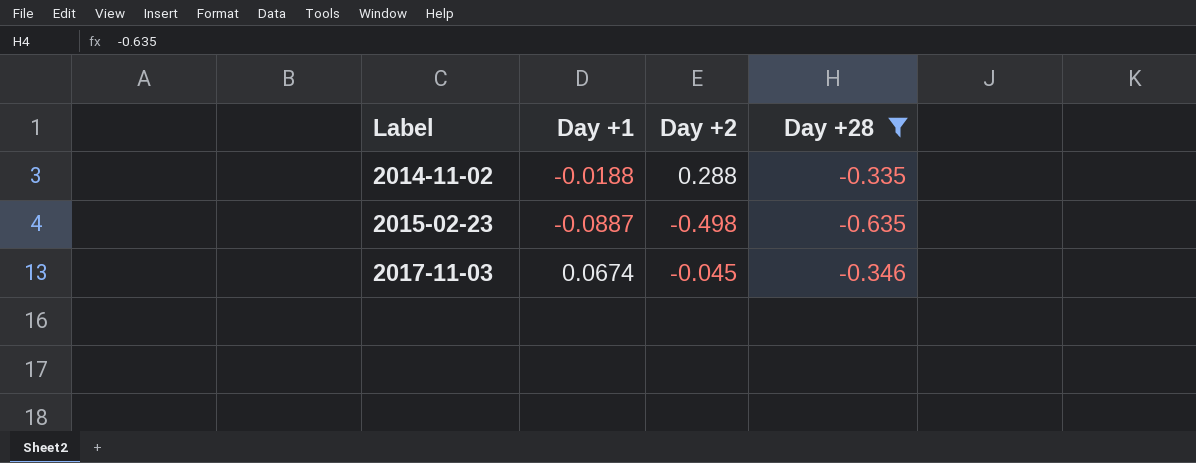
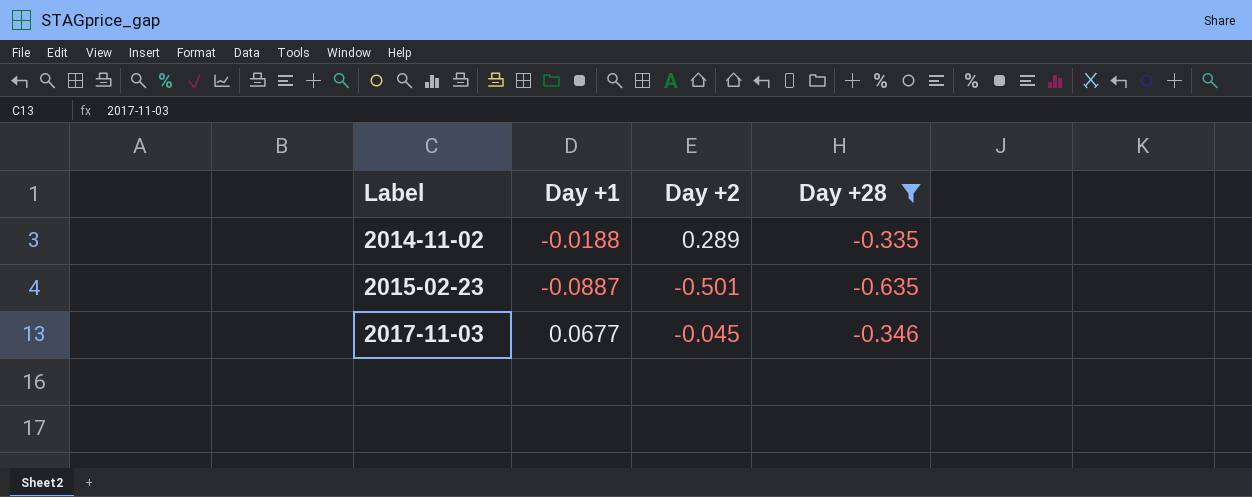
2014-11-02 | Day +2: 0.288 -> 0.289
2015-02-23 | Day +2: -0.498 -> -0.501
2017-11-03 | Day +1: 0.0674 -> 0.0677

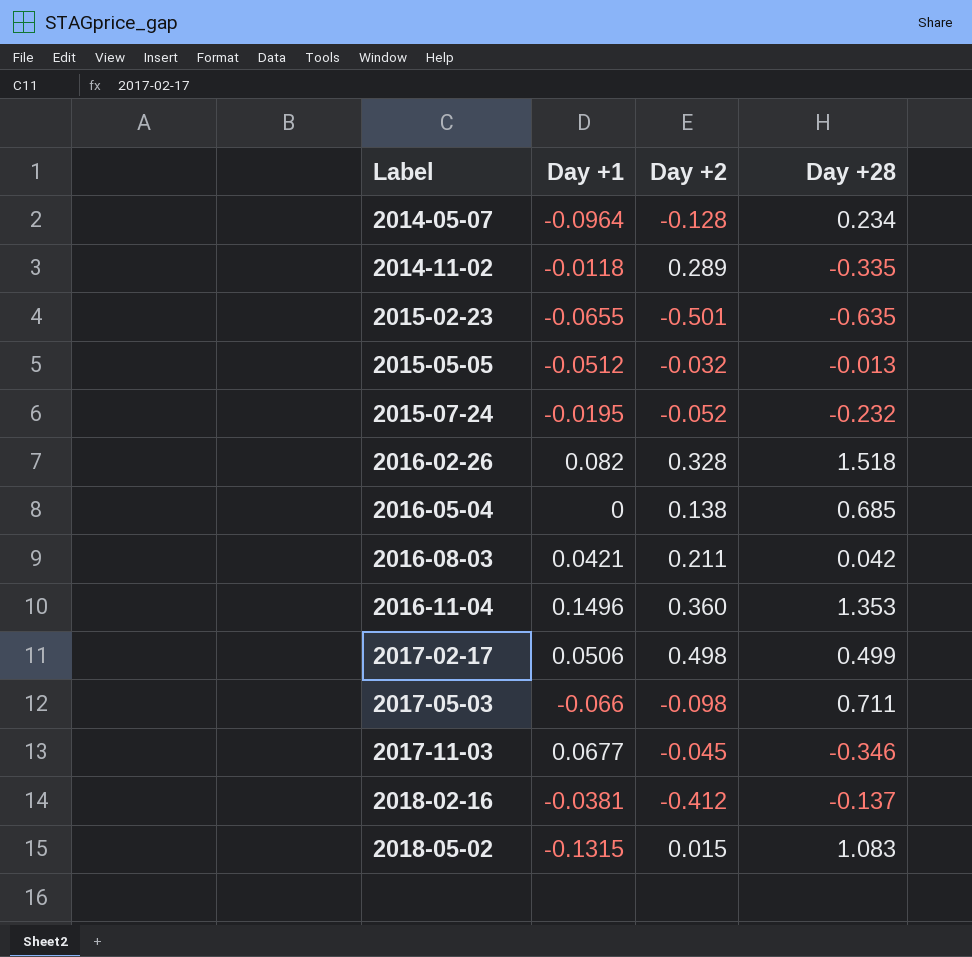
filter: Day +28 <= -0.335 -> none
2014-11-02 | Day +1: -0.0188 -> -0.0118
2015-02-23 | Day +1: -0.0887 -> -0.0655

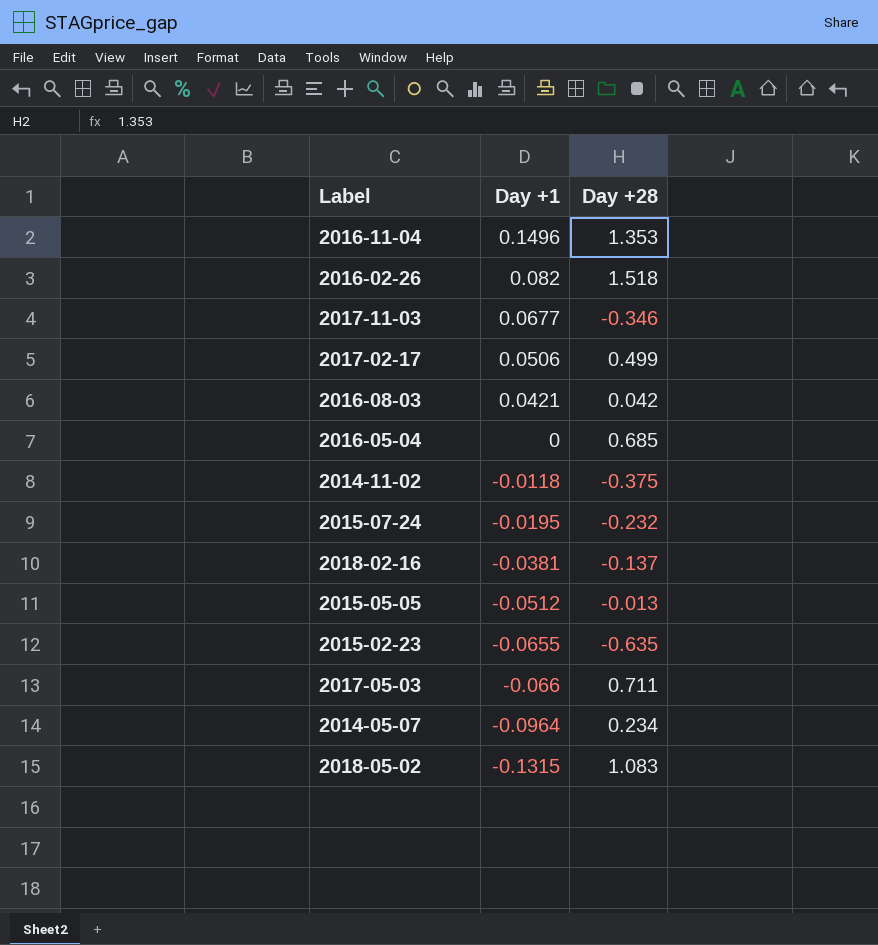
row order: Label ascending -> Day +1 descending
column Day +2 | position: 3 -> none
2014-11-02 | Day +28: -0.335 -> -0.375

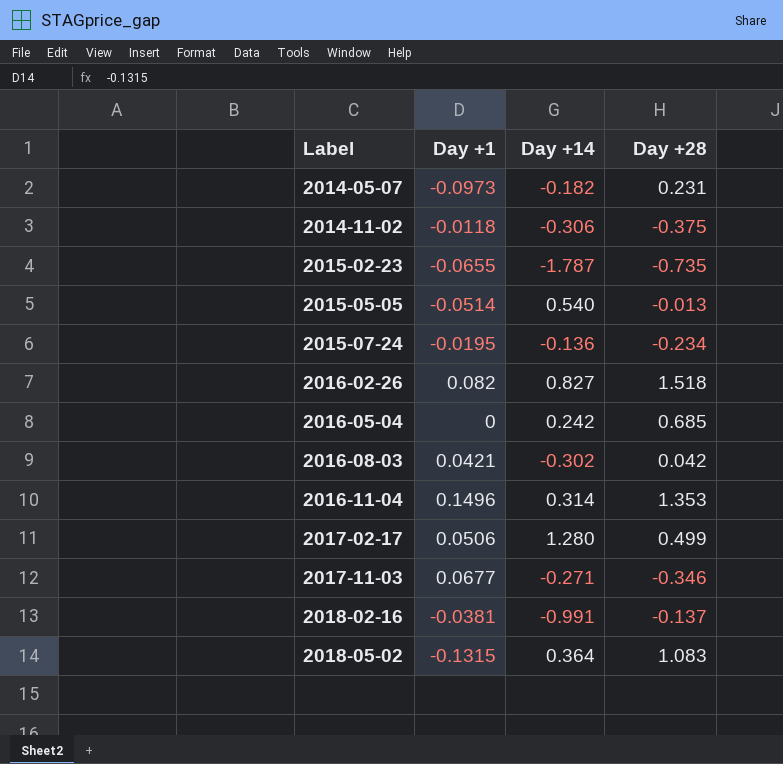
row order: Day +1 descending -> Label ascending
column Day +14 | position: none -> 3
row 2017-05-03: -0.066 | 0.711 -> none
2014-05-07 | Day +1: -0.0964 -> -0.0973
2014-05-07 | Day +28: 0.234 -> 0.231
2015-02-23 | Day +28: -0.635 -> -0.735
2015-05-05 | Day +1: -0.0512 -> -0.0514
2015-07-24 | Day +28: -0.232 -> -0.234

